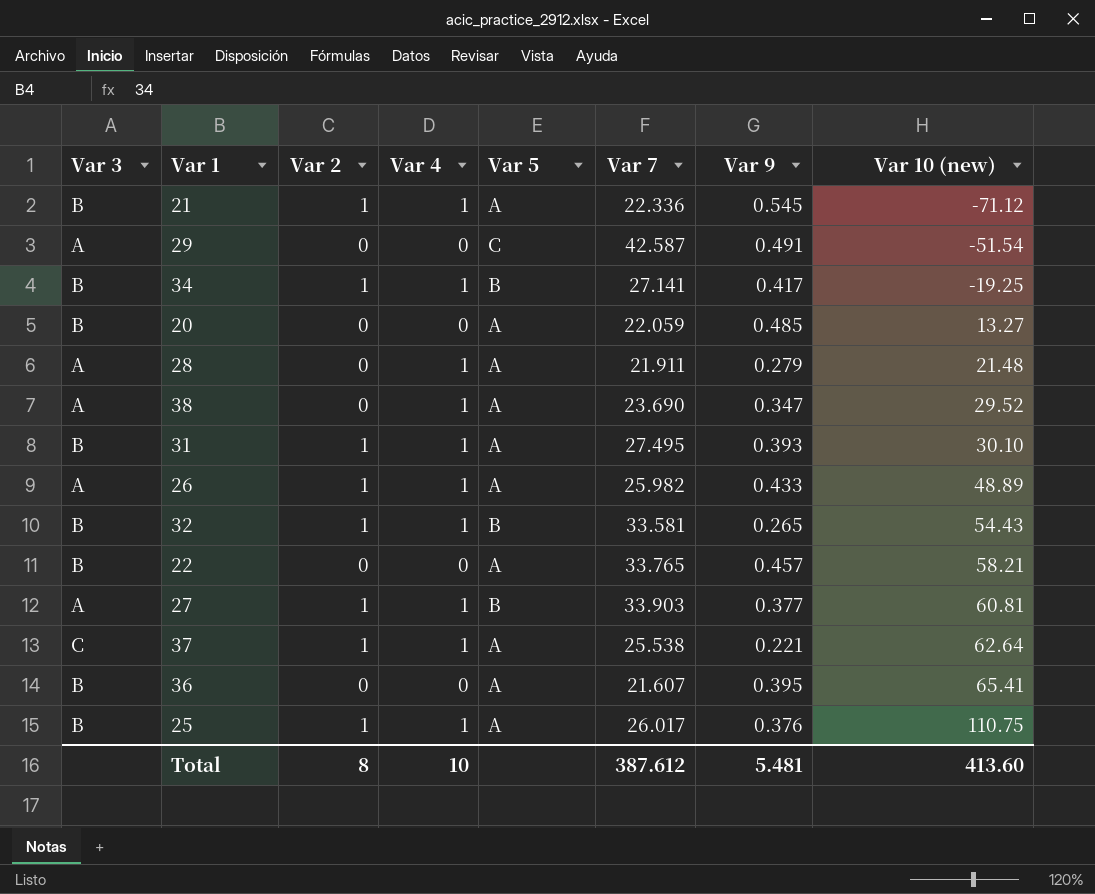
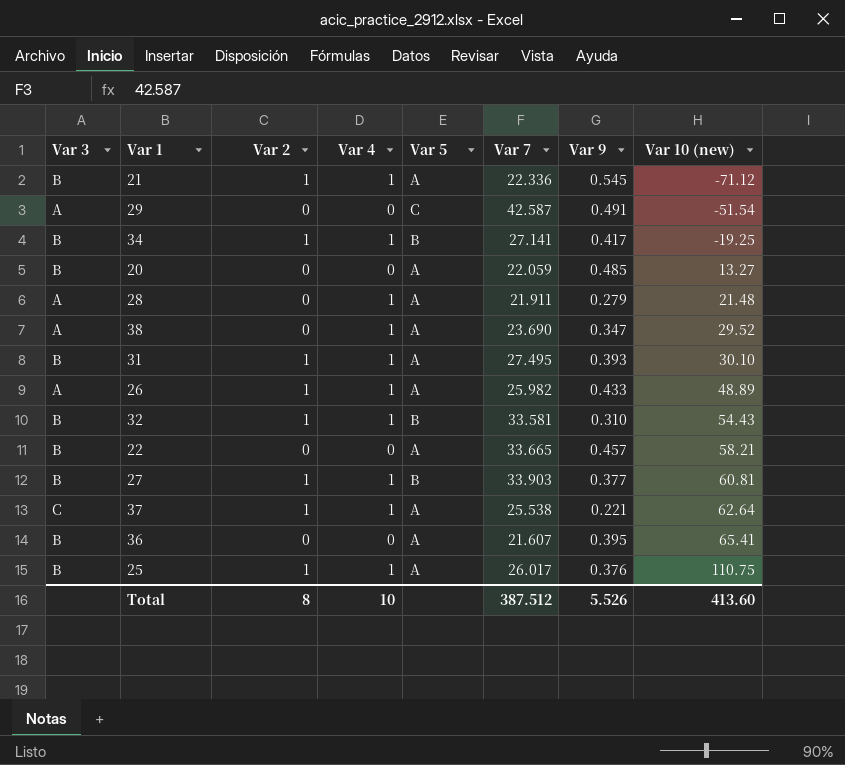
32 | Var 9: 0.265 -> 0.310
22 | Var 7: 33.765 -> 33.665
27 | Var 3: A -> B
Total | Var 7: 387.612 -> 387.512
Total | Var 9: 5.481 -> 5.526

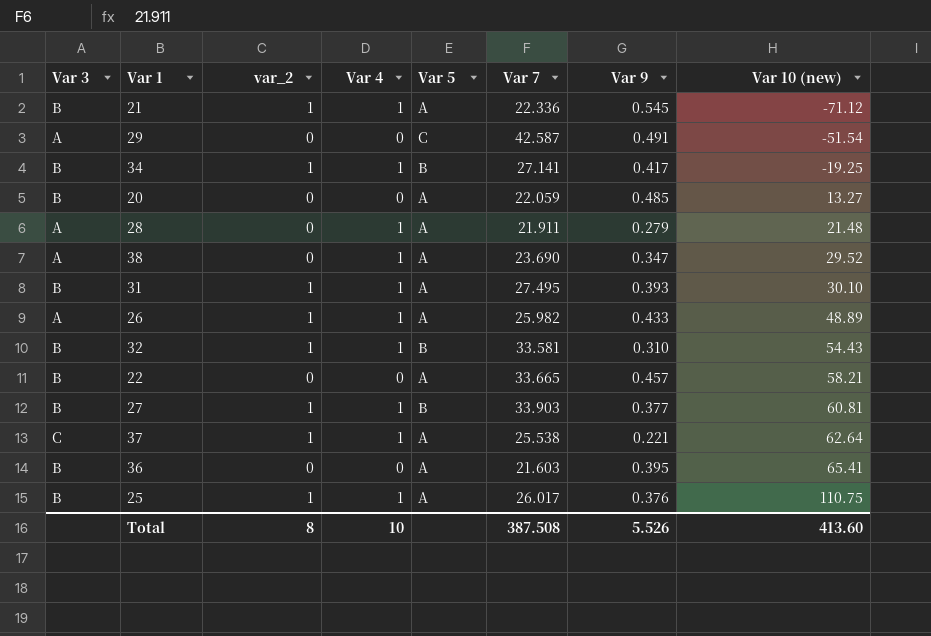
column name: Var 2 -> var_2
36 | Var 7: 21.607 -> 21.603
Total | Var 7: 387.512 -> 387.508

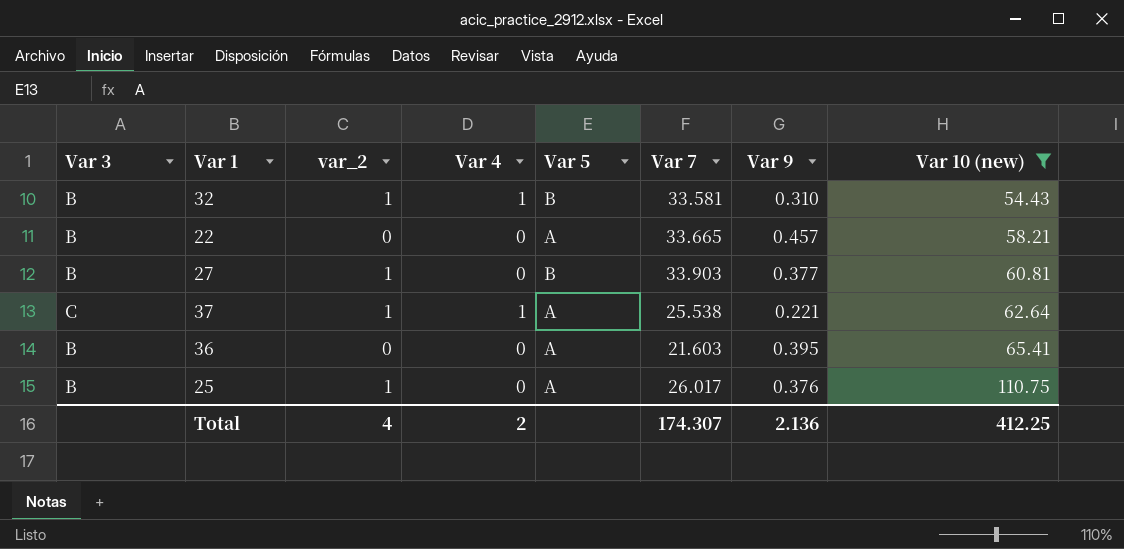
filter: none -> Var 10 (new) >= 54.43
27 | Var 4: 1 -> 0
25 | Var 4: 1 -> 0
Total | var_2: 8 -> 4
Total | Var 4: 10 -> 2
Total | Var 7: 387.508 -> 174.307
Total | Var 9: 5.526 -> 2.136
Total | Var 10 (new): 413.60 -> 412.25

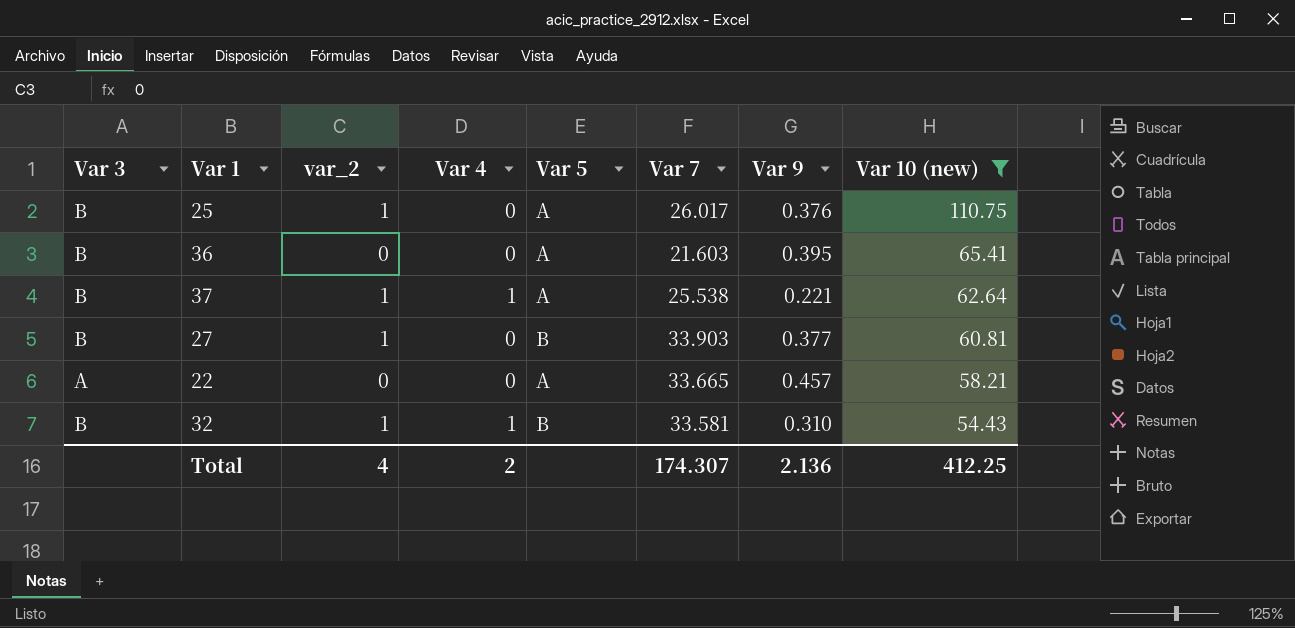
row order: Var 10 (new) ascending -> Var 10 (new) descending
37 | Var 3: C -> B
22 | Var 3: B -> A

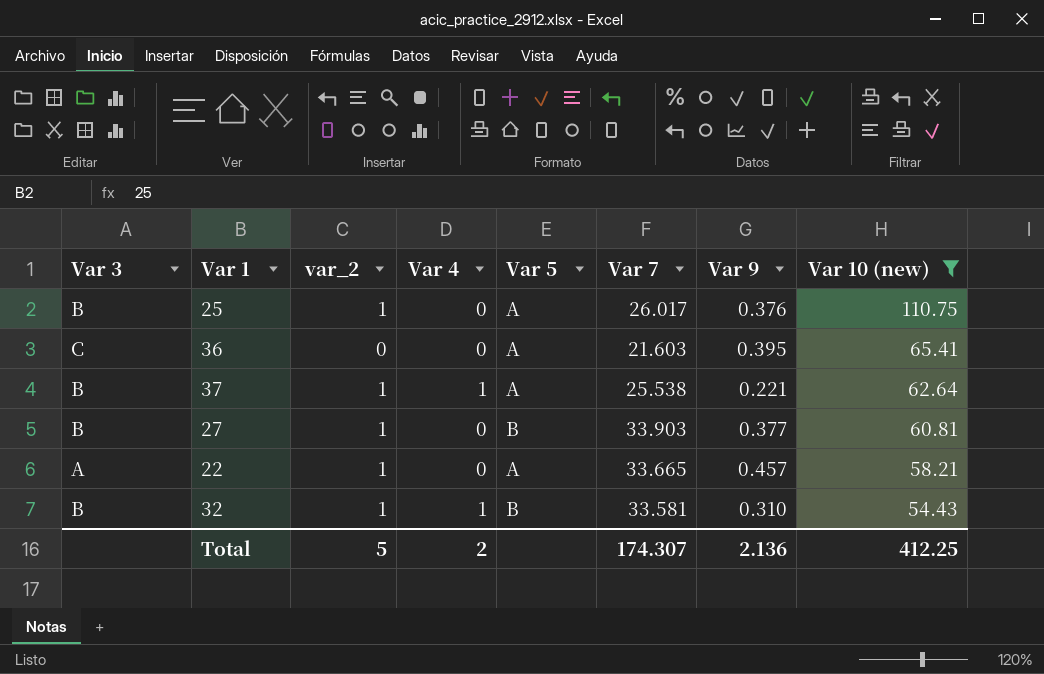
36 | Var 3: B -> C
22 | var_2: 0 -> 1
Total | var_2: 4 -> 5

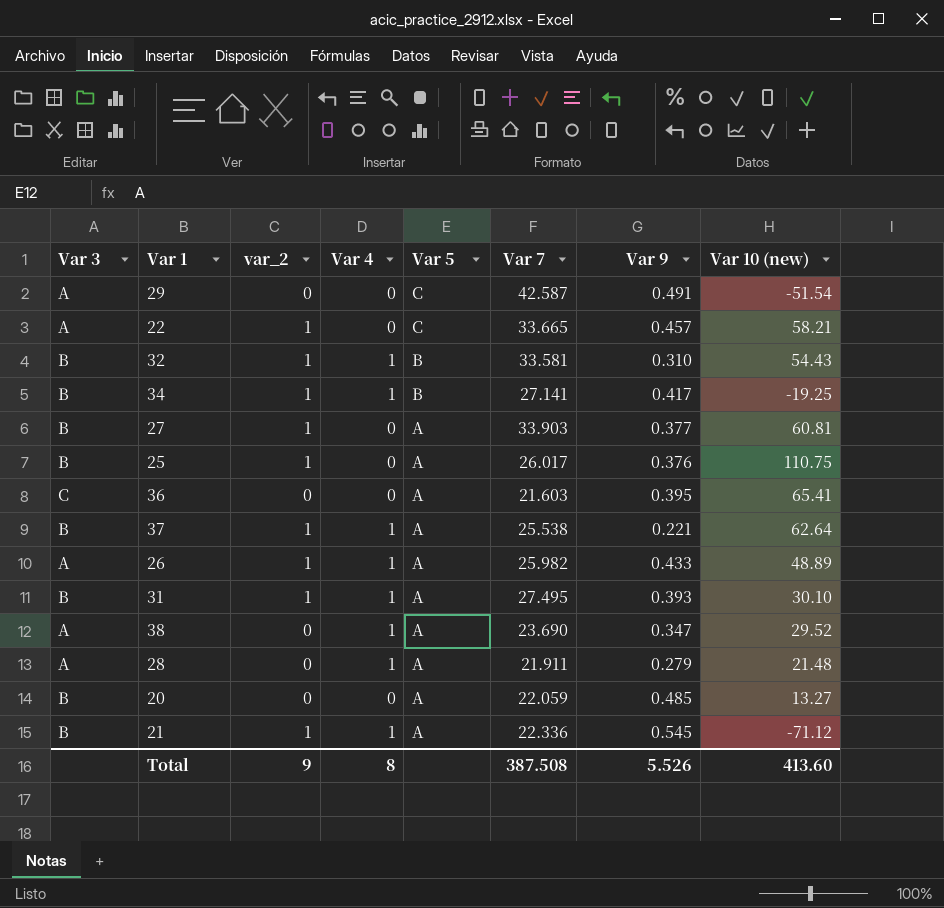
filter: Var 10 (new) >= 54.43 -> none
row order: Var 10 (new) descending -> Var 5 descending
22 | Var 5: A -> C
27 | Var 5: B -> A
Total | var_2: 5 -> 9
Total | Var 4: 2 -> 8
Total | Var 7: 174.307 -> 387.508
Total | Var 9: 2.136 -> 5.526
Total | Var 10 (new): 412.25 -> 413.60

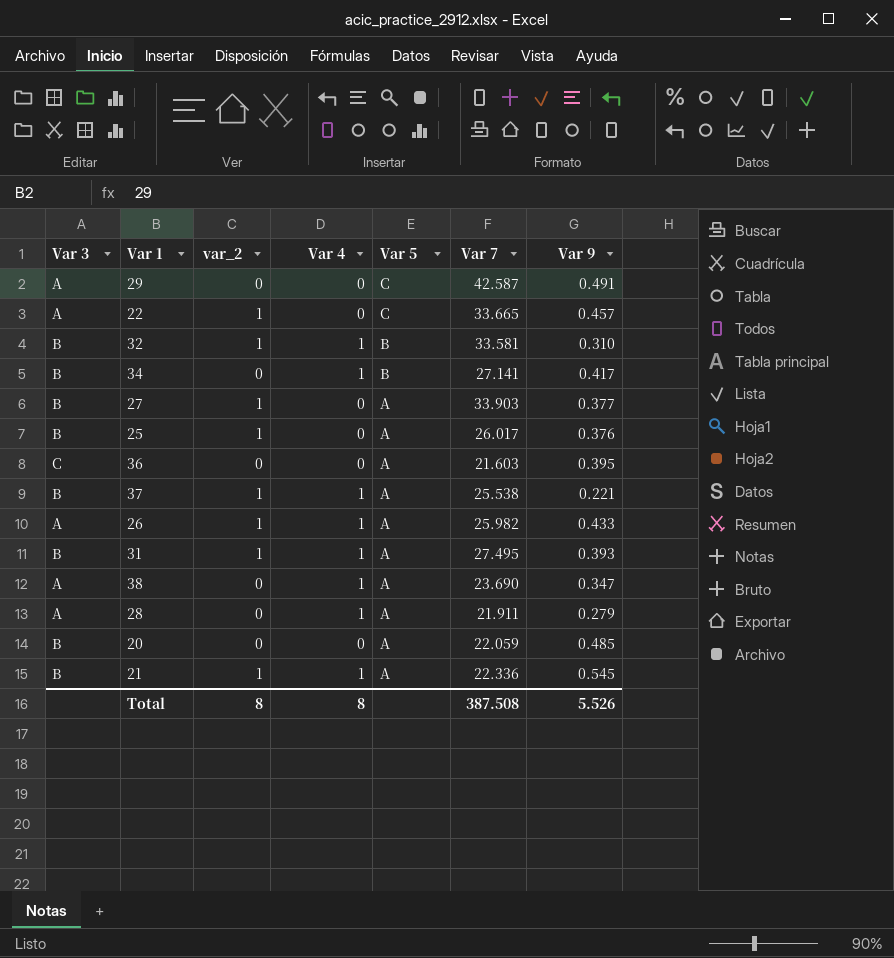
column Var 10 (new) | position: 8 -> none
34 | var_2: 1 -> 0
Total | var_2: 9 -> 8

